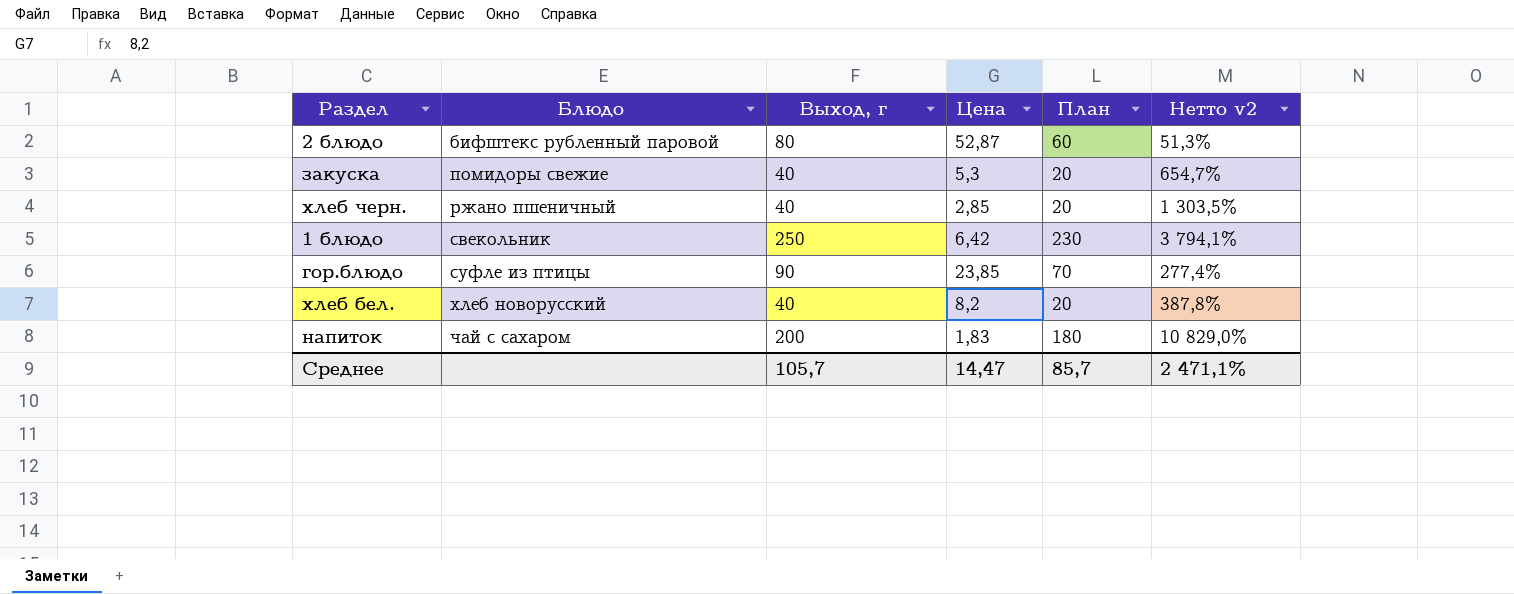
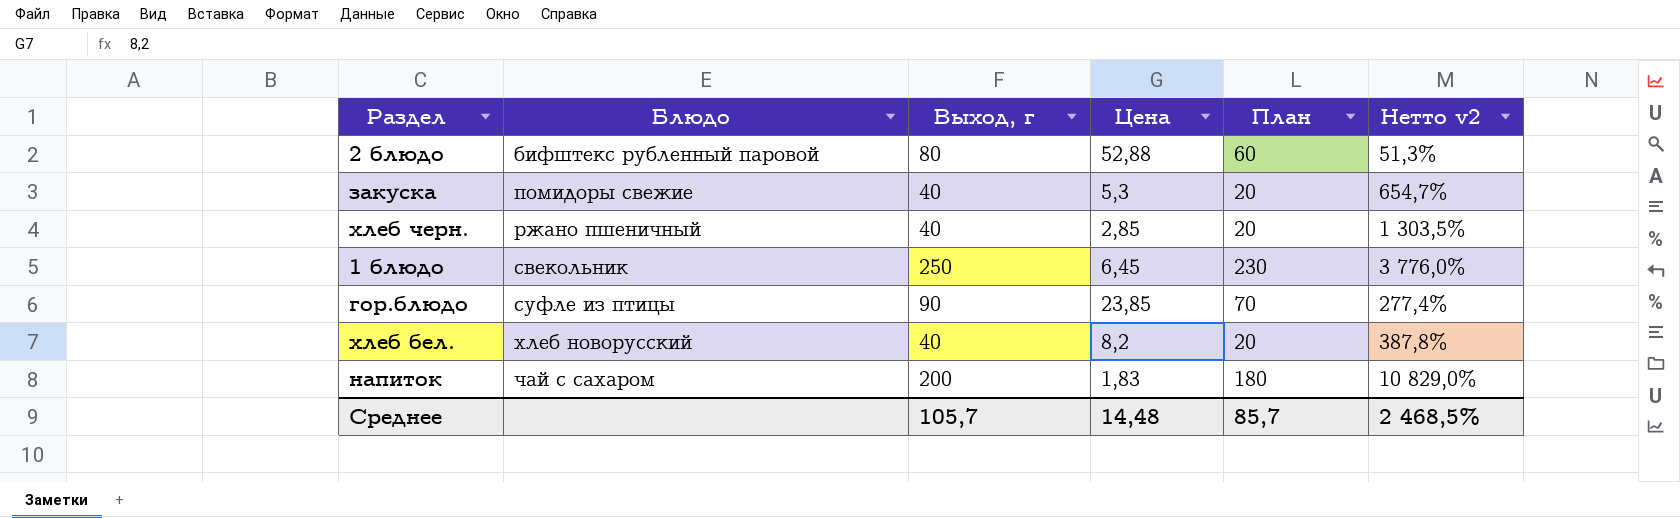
2 блюдо | Цена: 52,87 -> 52,88
1 блюдо | Цена: 6,42 -> 6,45
1 блюдо | Нетто v2: 3 794,1% -> 3 776,0%
Среднее | Цена: 14,47 -> 14,48
Среднее | Нетто v2: 2 471,1% -> 2 468,5%

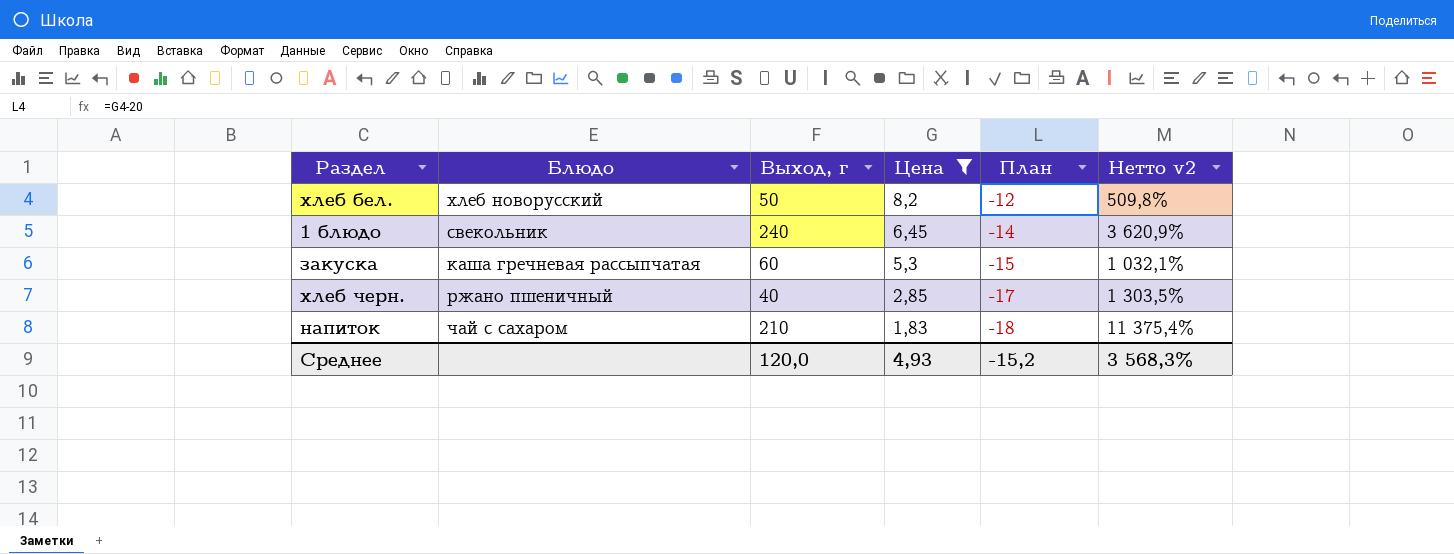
filter: none -> Цена <= 8,2
row order: Блюдо ascending -> Цена descending
column План | formula: [Выход, г] - 20 -> [Цена] - 20
хлеб бел. | Выход, г: 40 -> 50
хлеб бел. | Нетто v2: 387,8% -> 509,8%
1 блюдо | Выход, г: 250 -> 240
1 блюдо | Нетто v2: 3 776,0% -> 3 620,9%
закуска | Блюдо: помидоры свежие -> каша гречневая рассыпчатая
закуска | Выход, г: 40 -> 60
закуска | Нетто v2: 654,7% -> 1 032,1%
напиток | Выход, г: 200 -> 210
напиток | Нетто v2: 10 829,0% -> 11 375,4%
Среднее | Выход, г: 105,7 -> 120,0
Среднее | Цена: 14,48 -> 4,93
Среднее | План: 85,7 -> -15,2
Среднее | Нетто v2: 2 468,5% -> 3 568,3%

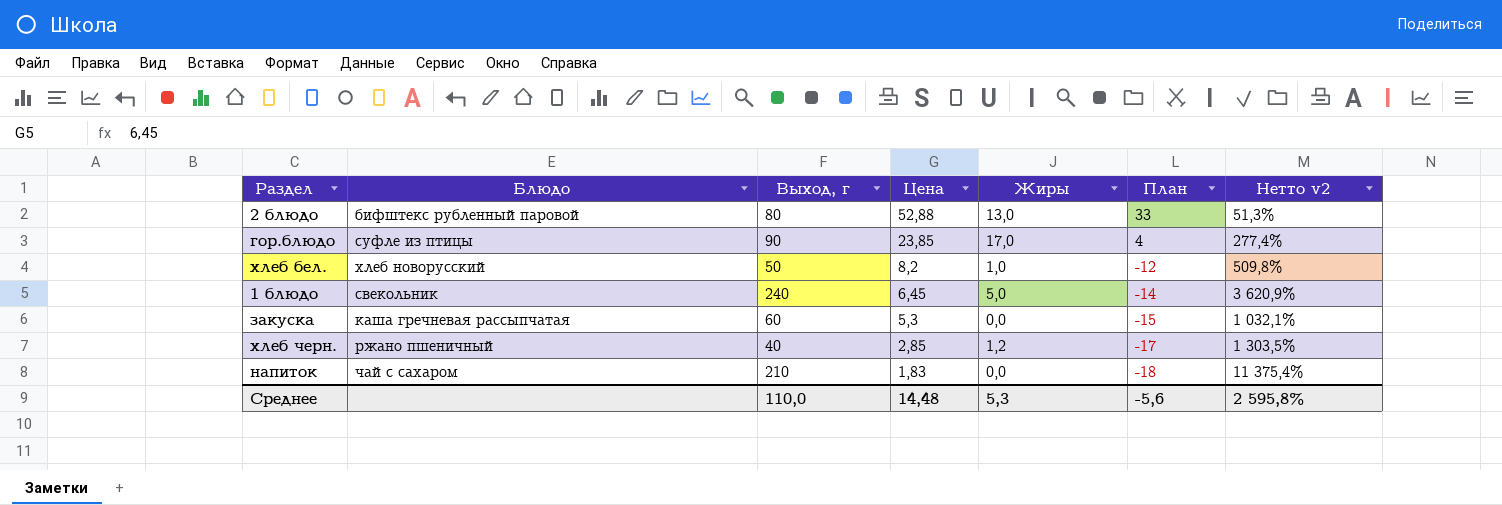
filter: Цена <= 8,2 -> none
column Жиры | position: none -> 5
Среднее | Выход, г: 120,0 -> 110,0
Среднее | Цена: 4,93 -> 14,48
Среднее | План: -15,2 -> -5,6
Среднее | Нетто v2: 3 568,3% -> 2 595,8%

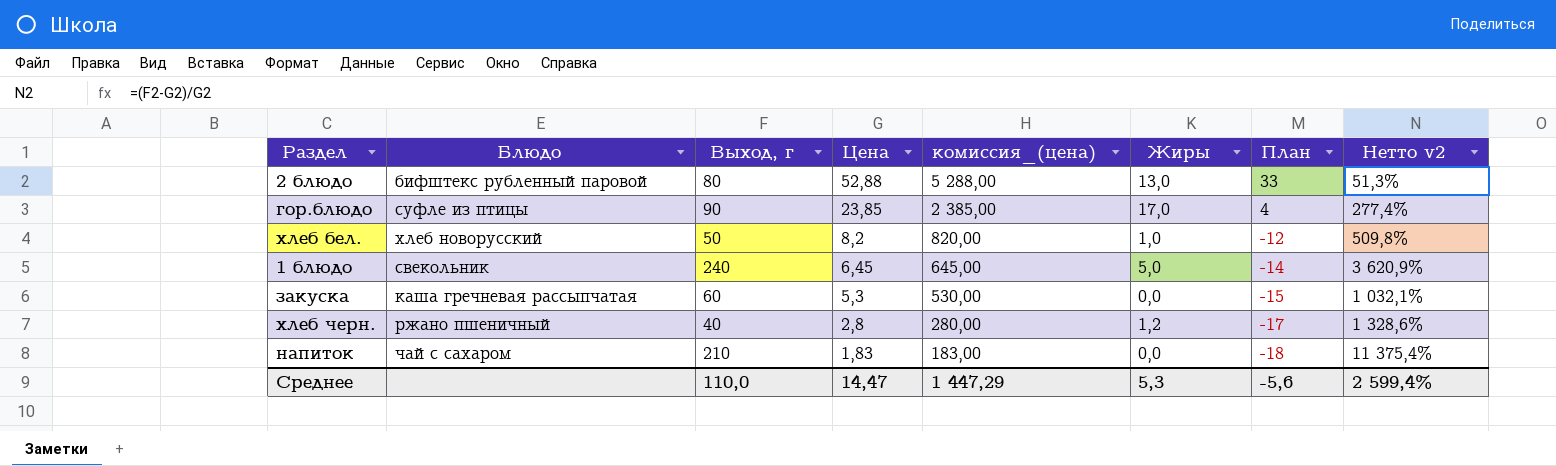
column комиссия_(цена) | formula: none -> [Цена] * 100
хлеб черн. | Цена: 2,85 -> 2,8
хлеб черн. | Нетто v2: 1 303,5% -> 1 328,6%
Среднее | Цена: 14,48 -> 14,47
Среднее | Нетто v2: 2 595,8% -> 2 599,4%

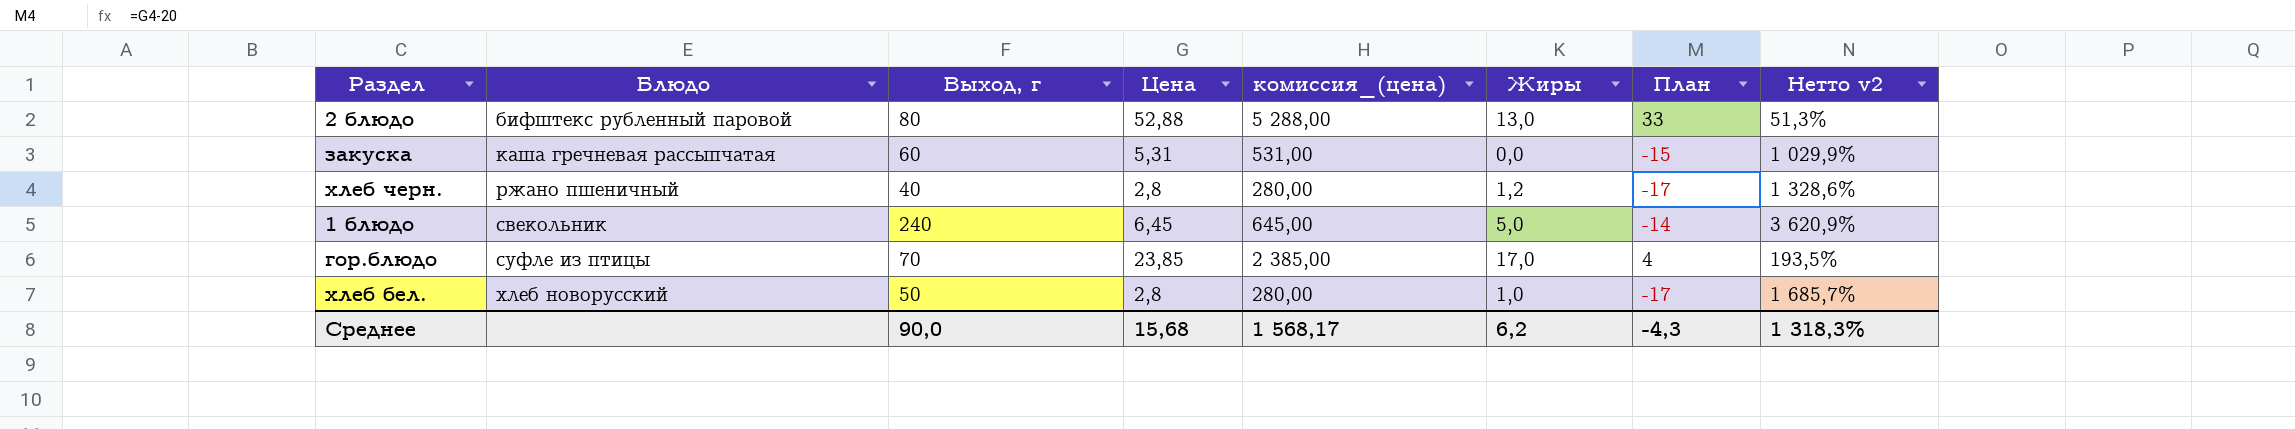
row order: Цена descending -> Блюдо ascending
row напиток: чай с сахаром | 210 | 1,83 | 183,00 | 0,0 | -18 | 11 375,4% -> none
закуска | Цена: 5,3 -> 5,31
закуска | комиссия_(цена): 530,00 -> 531,00
закуска | Нетто v2: 1 032,1% -> 1 029,9%
гор.блюдо | Выход, г: 90 -> 70
гор.блюдо | Нетто v2: 277,4% -> 193,5%
хлеб бел. | Цена: 8,2 -> 2,8
хлеб бел. | комиссия_(цена): 820,00 -> 280,00
хлеб бел. | План: -12 -> -17
хлеб бел. | Нетто v2: 509,8% -> 1 685,7%
Среднее | Выход, г: 110,0 -> 90,0
Среднее | Цена: 14,47 -> 15,68
Среднее | комиссия_(цена): 1 447,29 -> 1 568,17
Среднее | Жиры: 5,3 -> 6,2
Среднее | План: -5,6 -> -4,3
Среднее | Нетто v2: 2 599,4% -> 1 318,3%

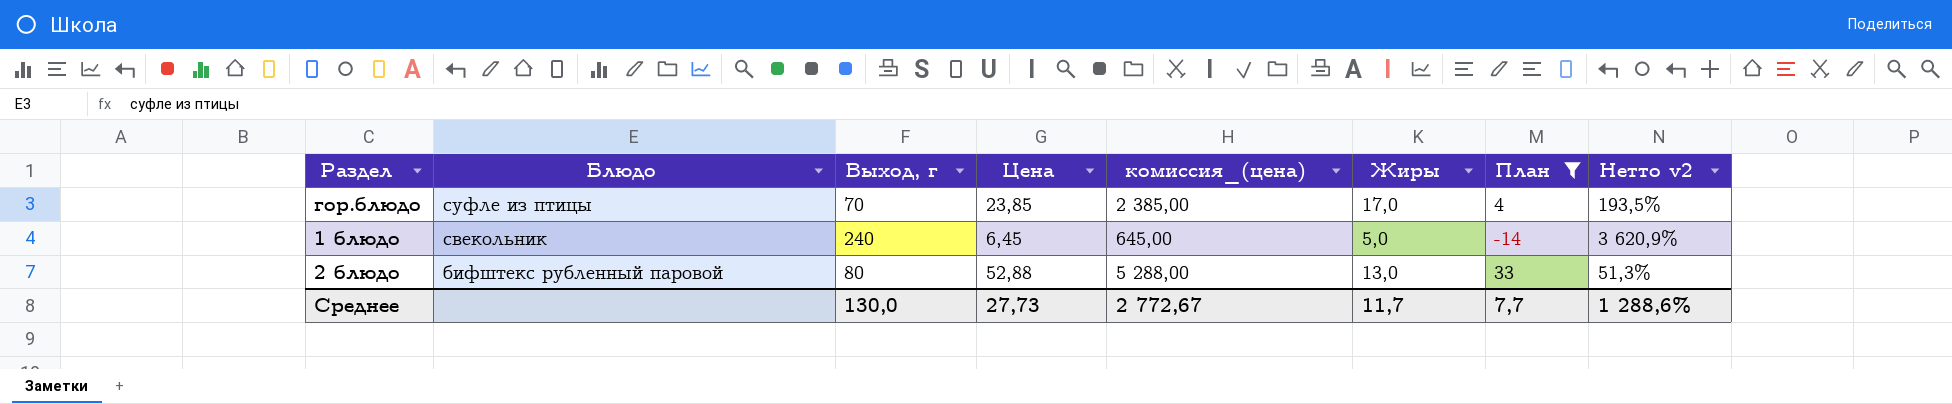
filter: none -> План >= -14
row order: Блюдо ascending -> Блюдо descending
Среднее | Выход, г: 90,0 -> 130,0
Среднее | Цена: 15,68 -> 27,73
Среднее | комиссия_(цена): 1 568,17 -> 2 772,67
Среднее | Жиры: 6,2 -> 11,7
Среднее | План: -4,3 -> 7,7
Среднее | Нетто v2: 1 318,3% -> 1 288,6%

